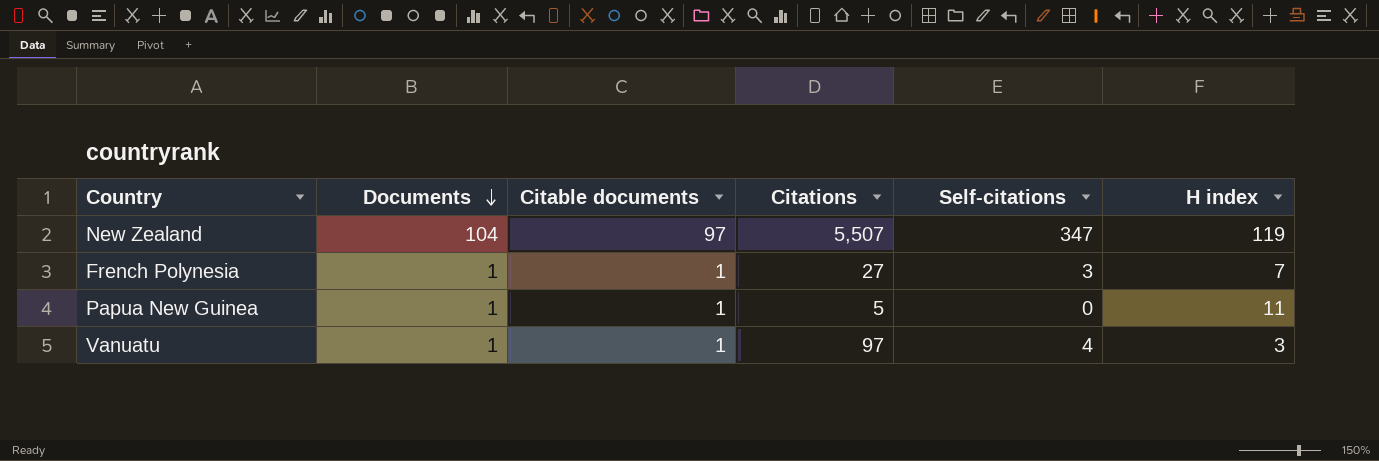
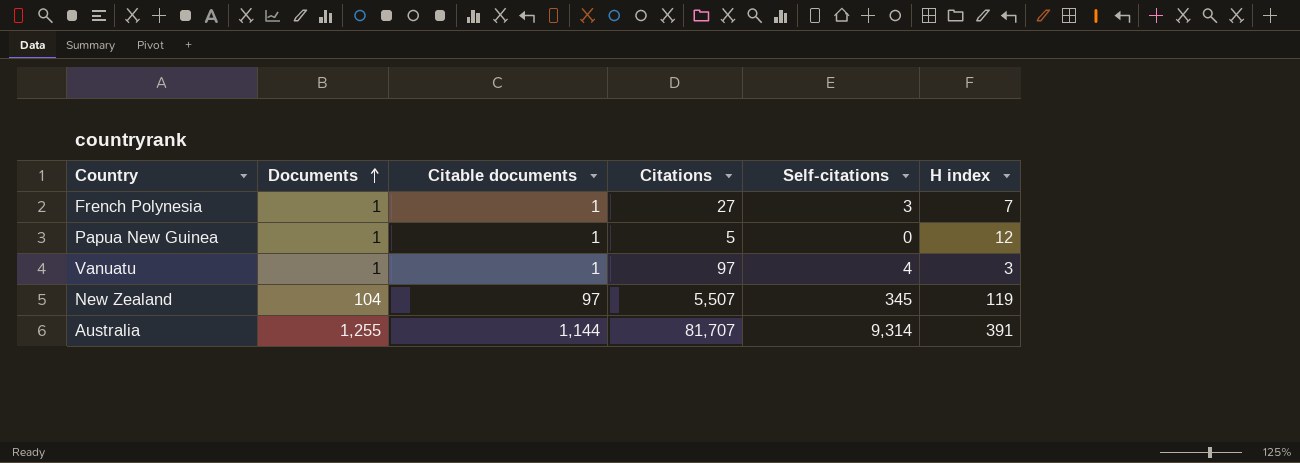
row order: Documents descending -> Documents ascending
Papua New Guinea | H index: 11 -> 12
New Zealand | Self-citations: 347 -> 345
row Australia: none -> 1,255 | 1,144 | 81,707 | 9,314 | 391

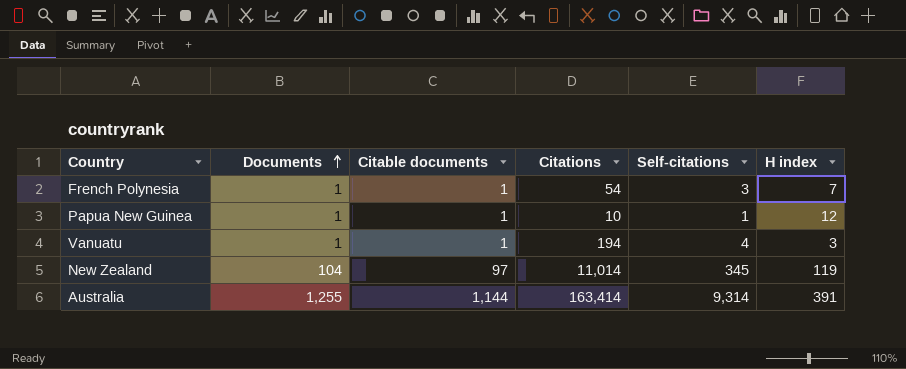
French Polynesia | Citations: 27 -> 54
Papua New Guinea | Citations: 5 -> 10
Papua New Guinea | Self-citations: 0 -> 1
Vanuatu | Citations: 97 -> 194
New Zealand | Citations: 5,507 -> 11,014
Australia | Citations: 81,707 -> 163,414

